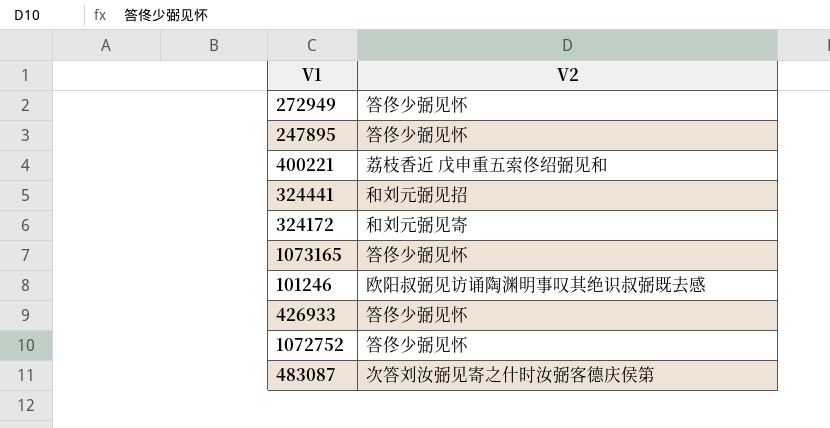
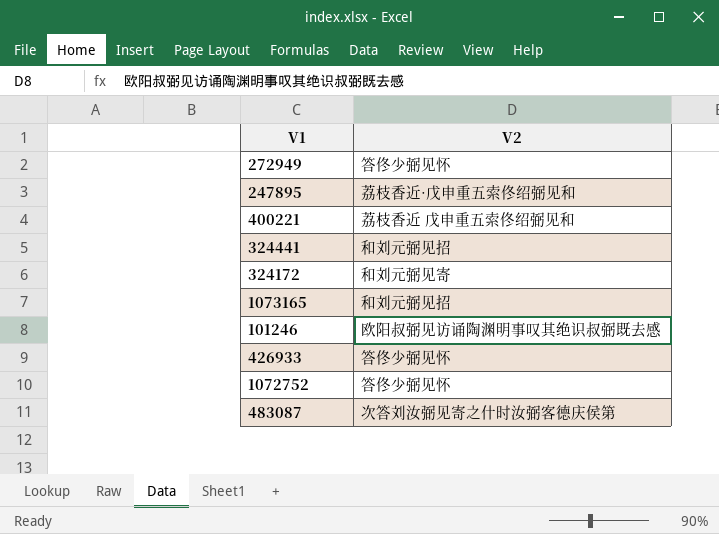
247895 | V2: 答佟少弼见怀 -> 荔枝香近·戊申重五索佟绍弼见和
1073165 | V2: 答佟少弼见怀 -> 和刘元弼见招

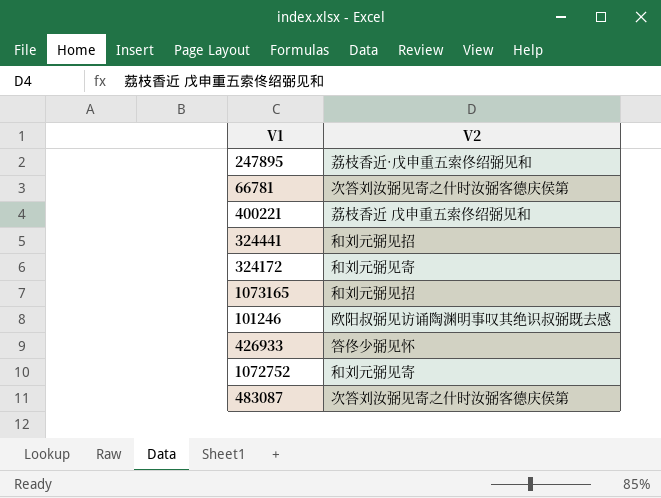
row 272949: 答佟少弼见怀 -> none
row 66781: none -> 次答刘汝弼见寄之什时汝弼客德庆侯第
1072752 | V2: 答佟少弼见怀 -> 和刘元弼见寄

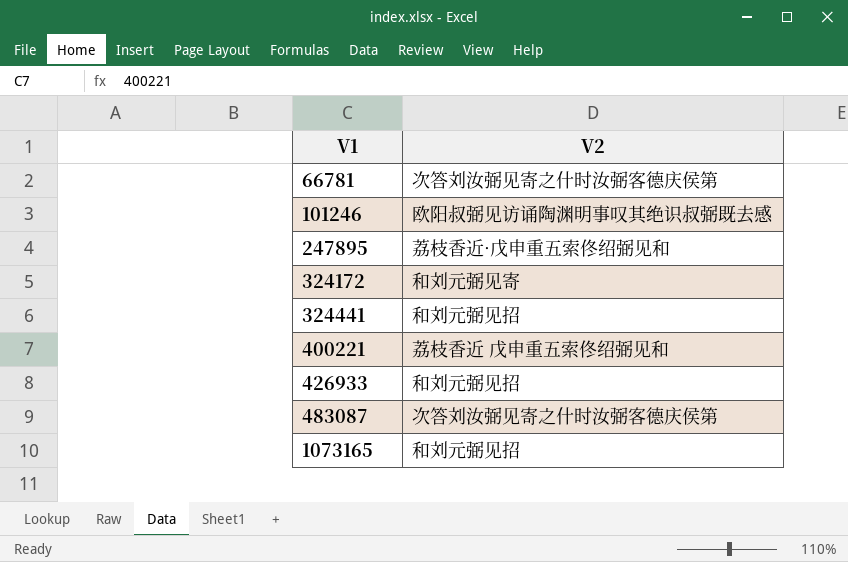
row order: none -> V1 ascending
row 1072752: 和刘元弼见寄 -> none
426933 | V2: 答佟少弼见怀 -> 和刘元弼见招

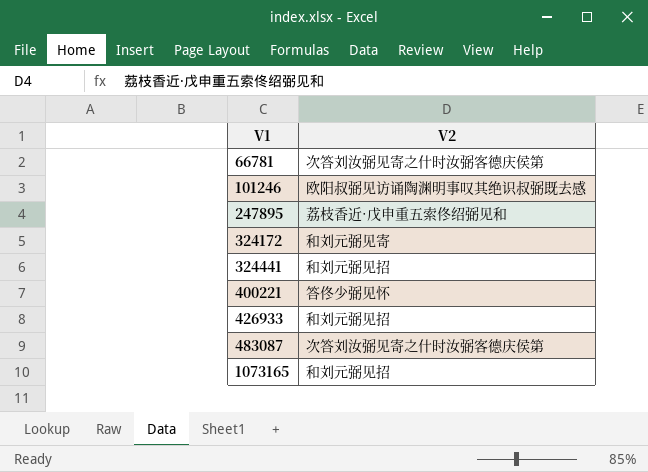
400221 | V2: 荔枝香近 戊申重五索佟绍弼见和 -> 答佟少弼见怀

